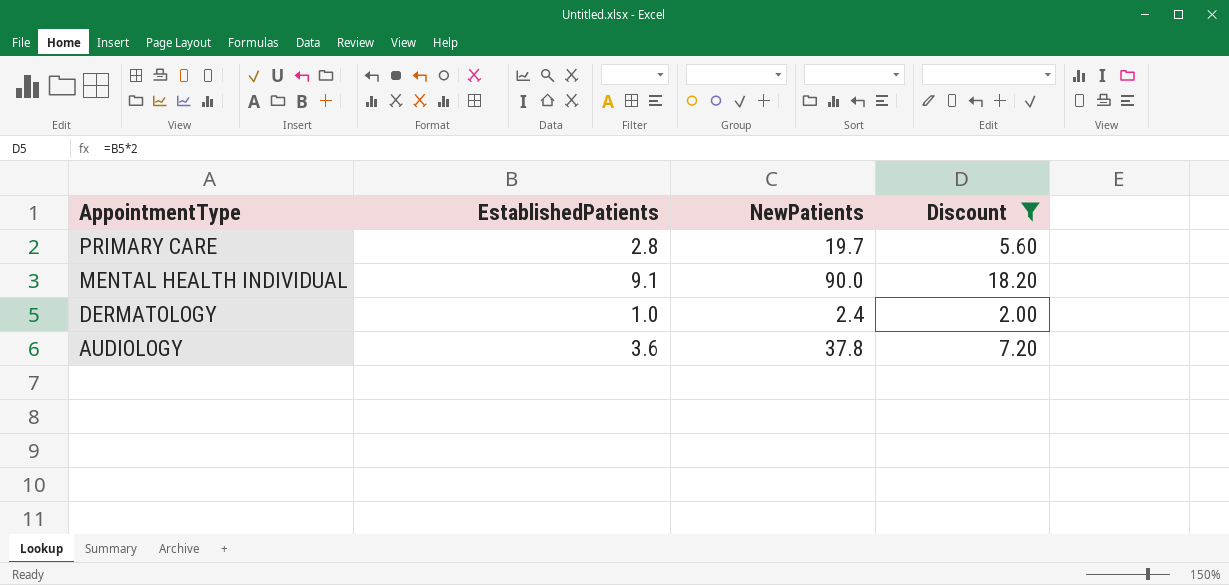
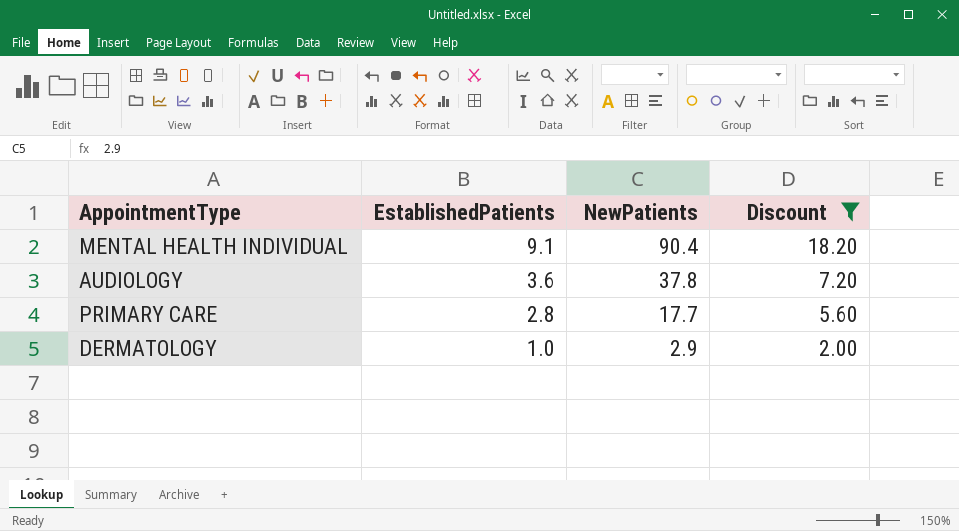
row order: AppointmentType descending -> EstablishedPatients descending
MENTAL HEALTH INDIVIDUAL | NewPatients: 90.0 -> 90.4
PRIMARY CARE | NewPatients: 19.7 -> 17.7
DERMATOLOGY | NewPatients: 2.4 -> 2.9

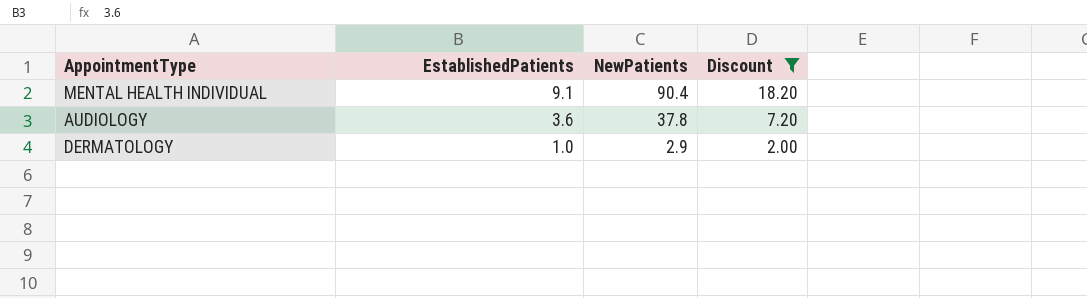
row PRIMARY CARE: 2.8 | 17.7 | 5.60 -> none

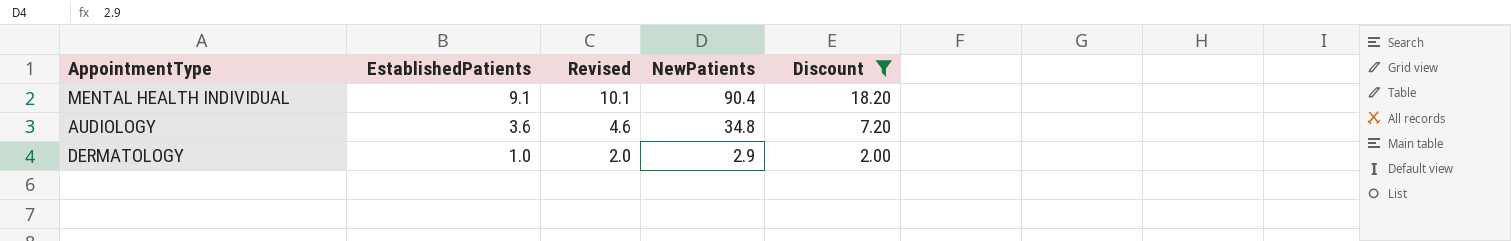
column Revised | formula: none -> [EstablishedPatients] + 1
AUDIOLOGY | NewPatients: 37.8 -> 34.8

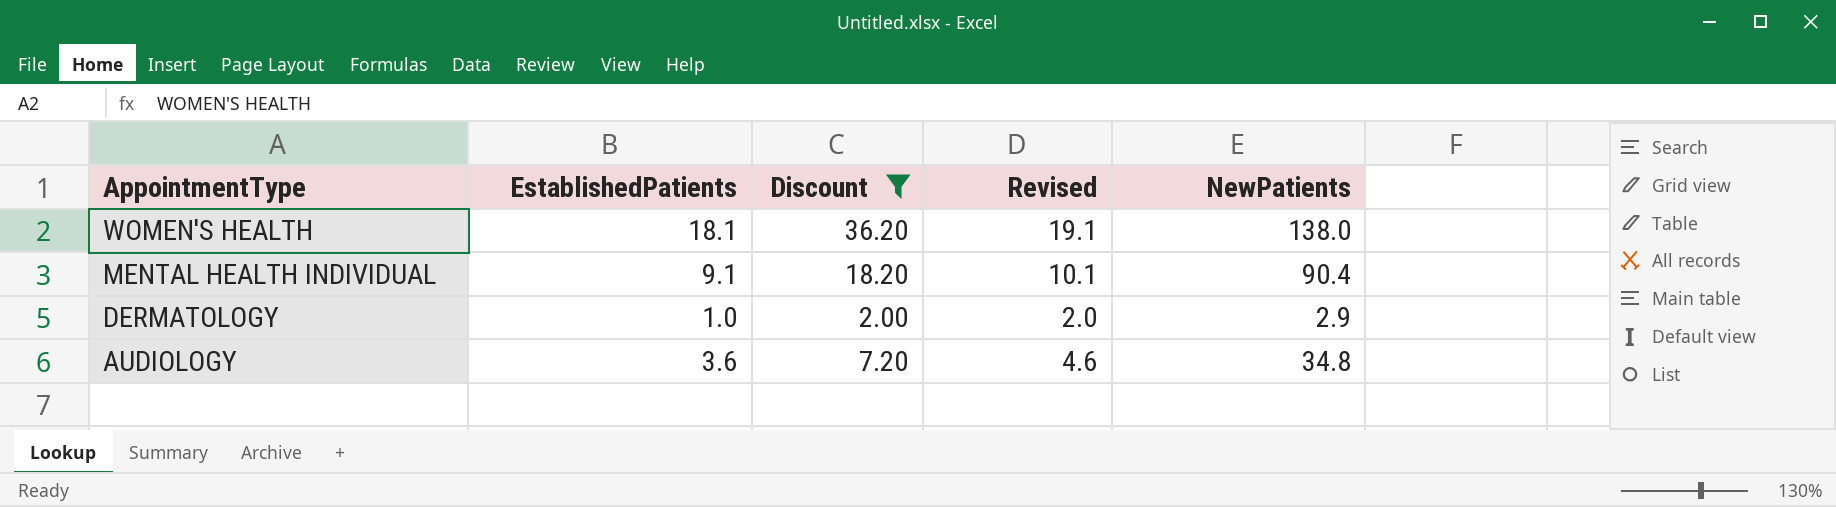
row order: EstablishedPatients descending -> AppointmentType descending
column Discount | position: 5 -> 3
row WOMEN'S HEALTH: none -> 18.1 | 36.20 | 19.1 | 138.0

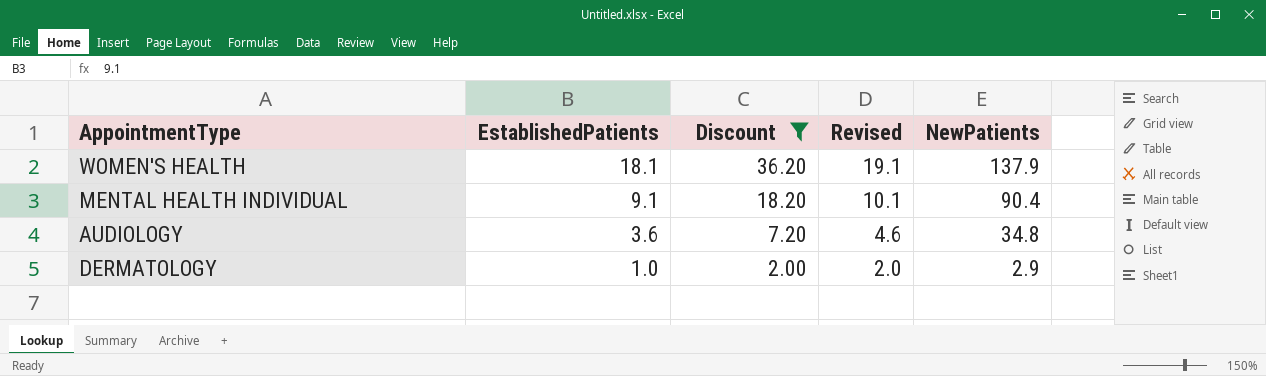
row order: AppointmentType descending -> EstablishedPatients descending
WOMEN'S HEALTH | NewPatients: 138.0 -> 137.9

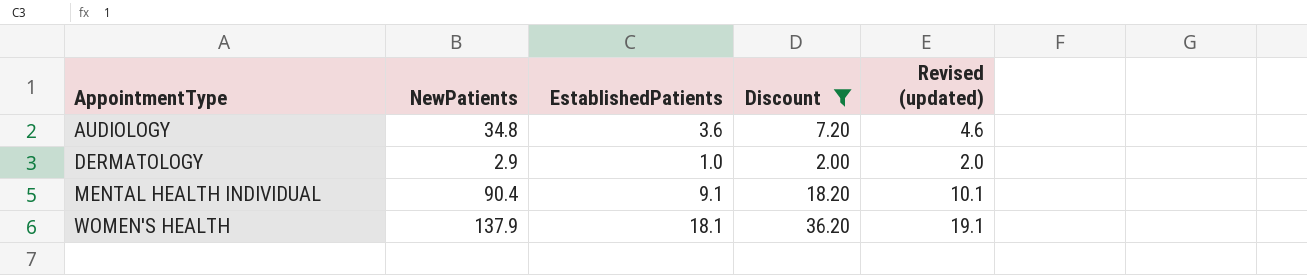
row order: EstablishedPatients descending -> AppointmentType ascending
column NewPatients | position: 5 -> 2
column name: Revised -> Revised (updated)

